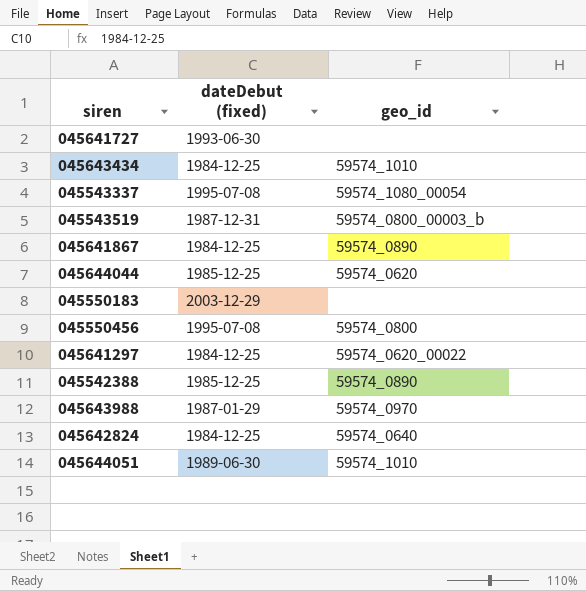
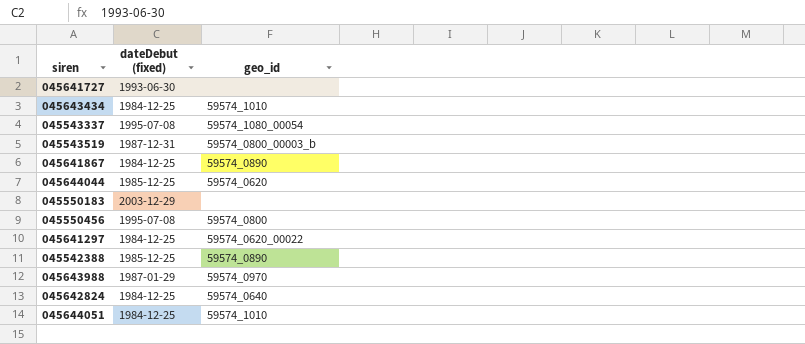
045644051 | dateDebut (fixed): 1989-06-30 -> 1984-12-25

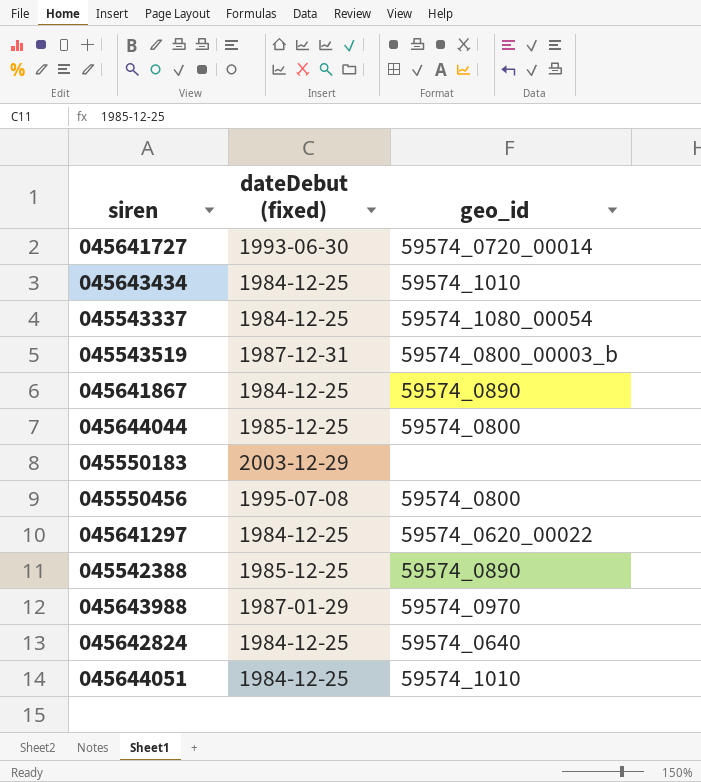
045641727 | geo_id: none -> 59574_0720_00014
045543337 | dateDebut (fixed): 1995-07-08 -> 1984-12-25
045644044 | geo_id: 59574_0620 -> 59574_0800

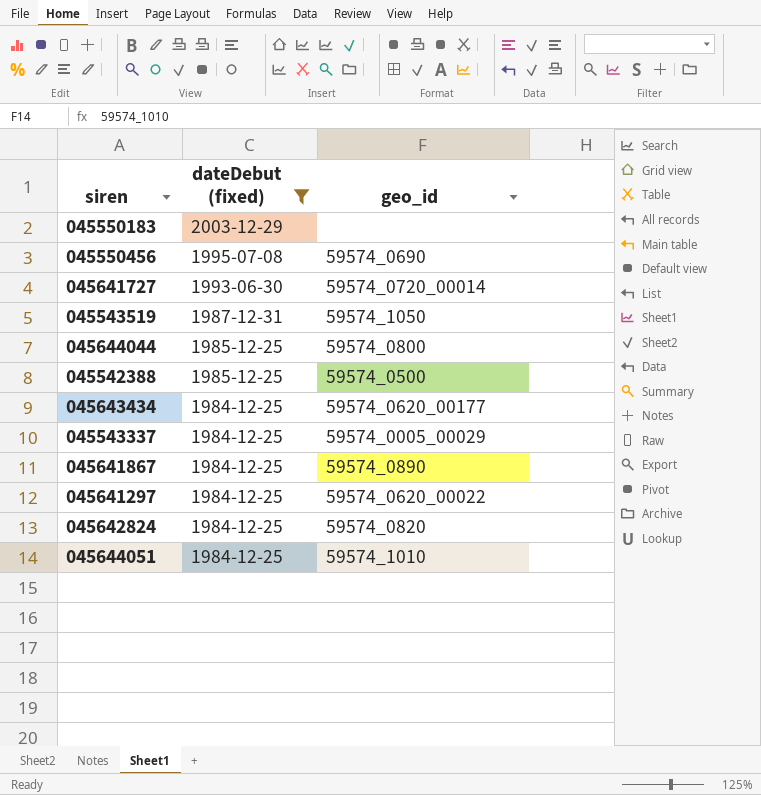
filter: none -> dateDebut (fixed) != 1987-01-29
row order: none -> dateDebut (fixed) descending
045550456 | geo_id: 59574_0800 -> 59574_0690
045543519 | geo_id: 59574_0800_00003_b -> 59574_1050
045542388 | geo_id: 59574_0890 -> 59574_0500
045643434 | geo_id: 59574_1010 -> 59574_0620_00177
045543337 | geo_id: 59574_1080_00054 -> 59574_0005_00029
045642824 | geo_id: 59574_0640 -> 59574_0820

